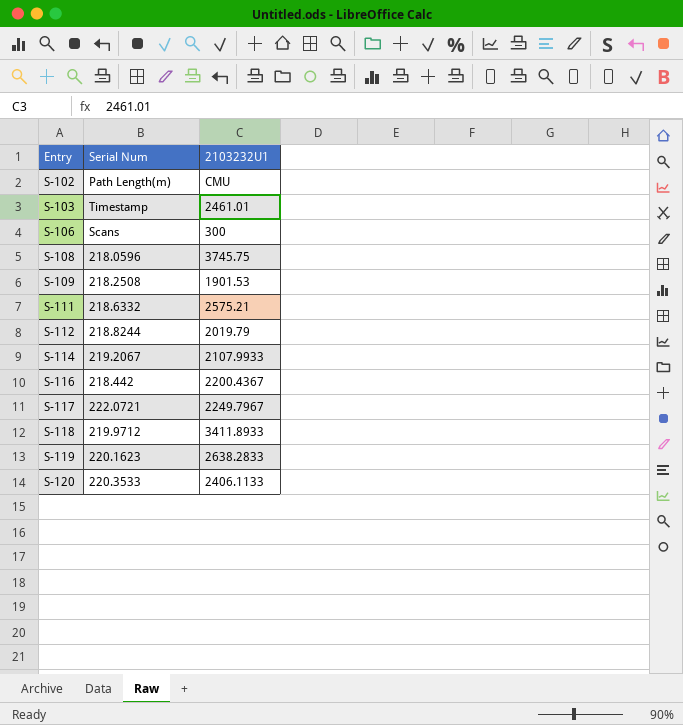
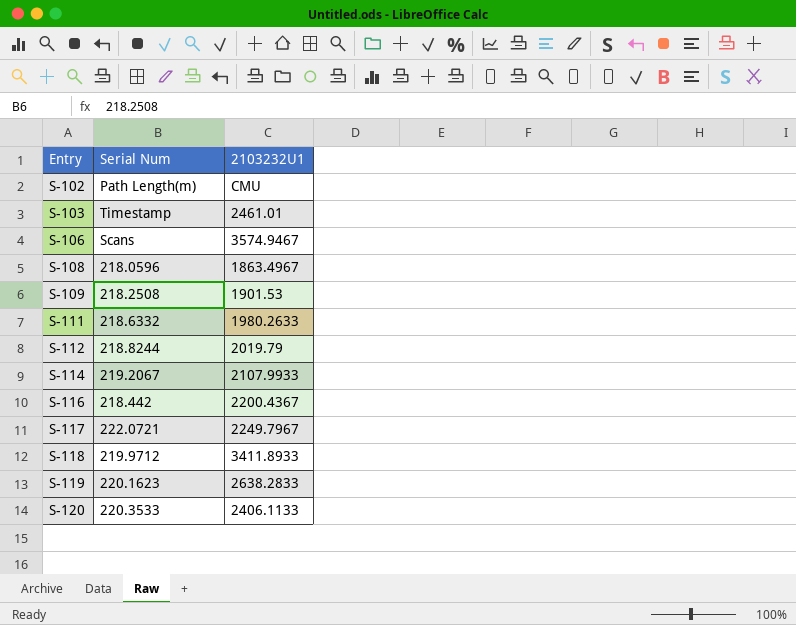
S-106 | 2103232U1: 300 -> 3574.9467
S-108 | 2103232U1: 3745.75 -> 1863.4967
S-111 | 2103232U1: 2575.21 -> 1980.2633

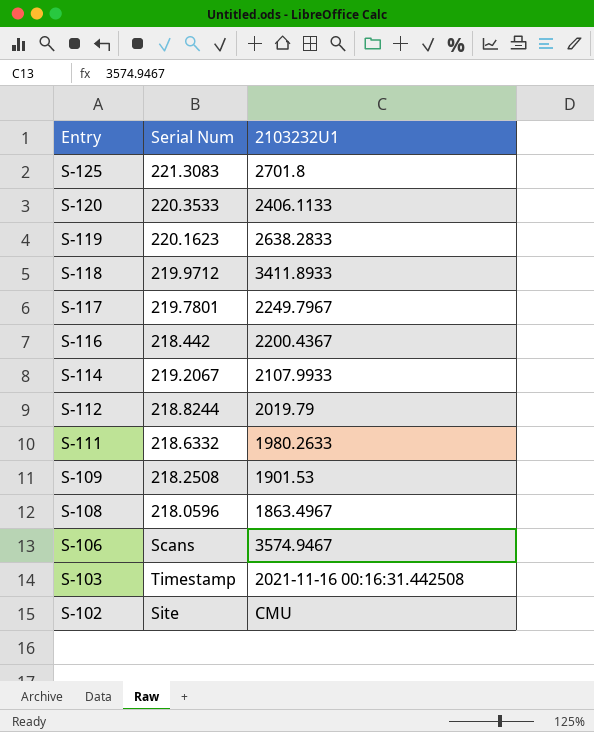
row order: Entry ascending -> Entry descending
row S-125: none -> 221.3083 | 2701.8
S-117 | Serial Num: 222.0721 -> 219.7801
S-103 | 2103232U1: 2461.01 -> 2021-11-16 00:16:31.442508
S-102 | Serial Num: Path Length(m) -> Site

